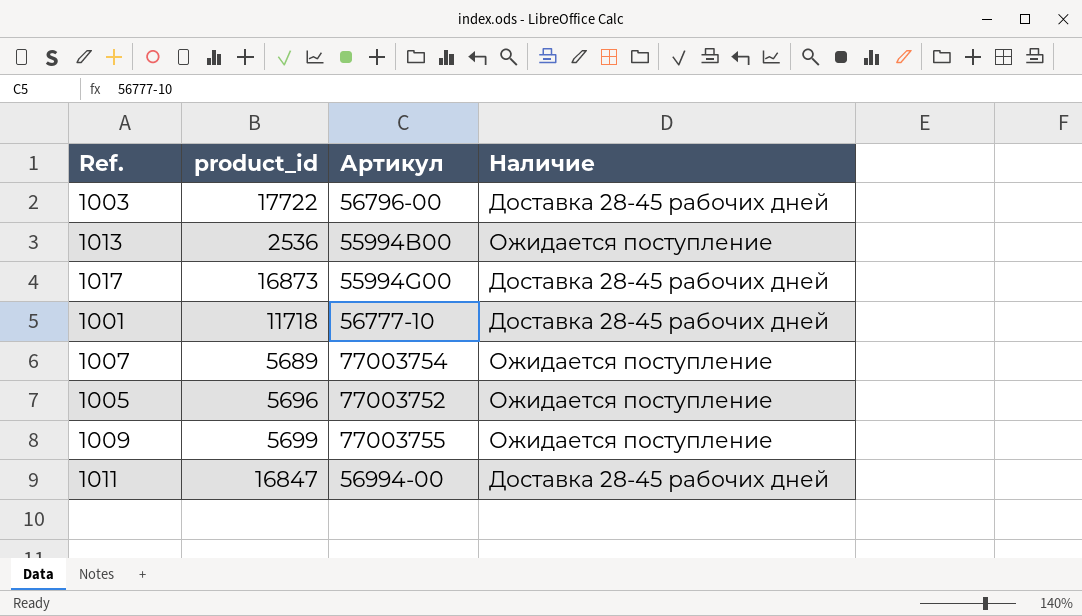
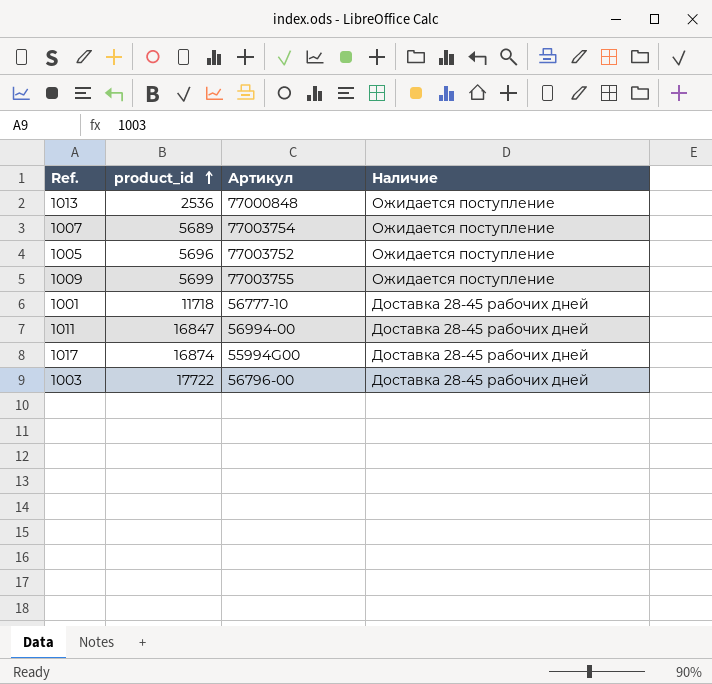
row order: none -> product_id ascending
1013 | Артикул: 55994B00 -> 77000848
1017 | product_id: 16873 -> 16874

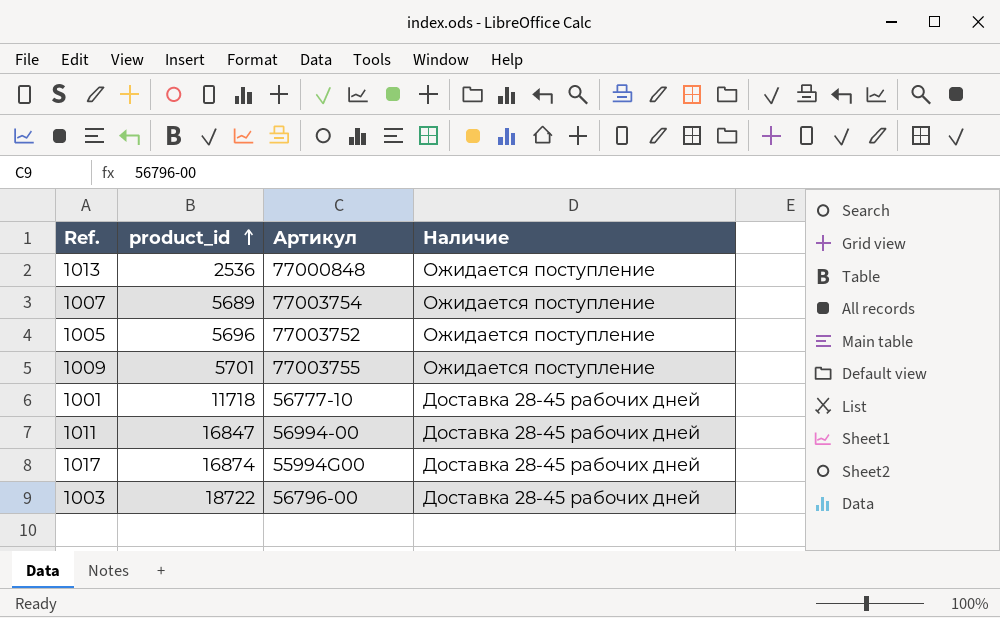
1009 | product_id: 5699 -> 5701
1003 | product_id: 17722 -> 18722

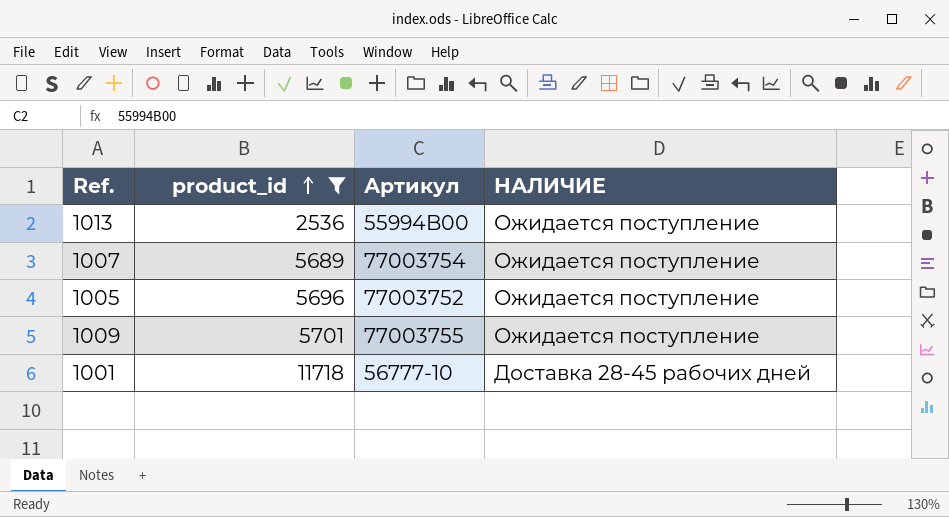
filter: none -> product_id <= 11718
column name: Наличие -> НАЛИЧИЕ
1013 | Артикул: 77000848 -> 55994B00

